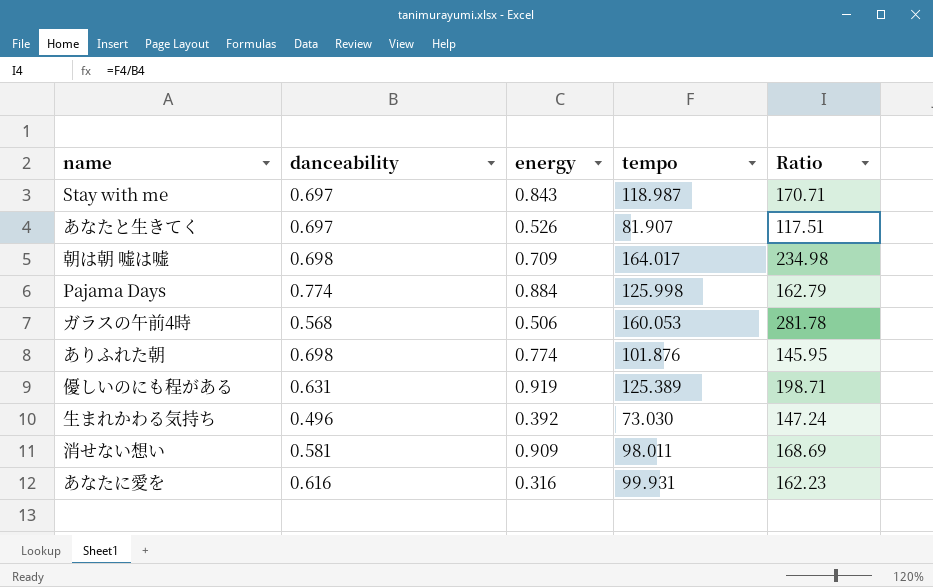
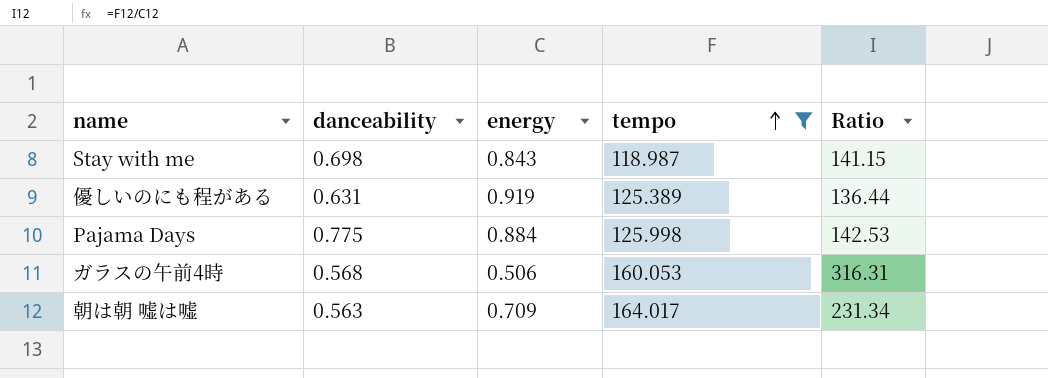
filter: none -> tempo >= 118.987
row order: none -> tempo ascending
column Ratio | formula: [tempo] / [danceability] -> [tempo] / [energy]
Stay with me | danceability: 0.697 -> 0.698
Pajama Days | danceability: 0.774 -> 0.775
朝は朝 嘘は嘘 | danceability: 0.698 -> 0.563

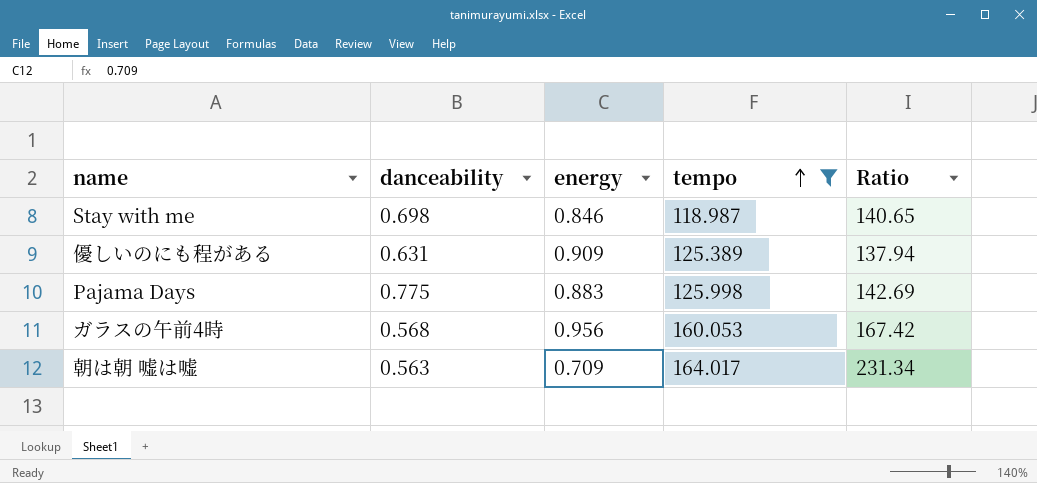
Stay with me | energy: 0.843 -> 0.846
Stay with me | Ratio: 141.15 -> 140.65
優しいのにも程がある | energy: 0.919 -> 0.909
優しいのにも程がある | Ratio: 136.44 -> 137.94
Pajama Days | energy: 0.884 -> 0.883
Pajama Days | Ratio: 142.53 -> 142.69
ガラスの午前4時 | energy: 0.506 -> 0.956
ガラスの午前4時 | Ratio: 316.31 -> 167.42

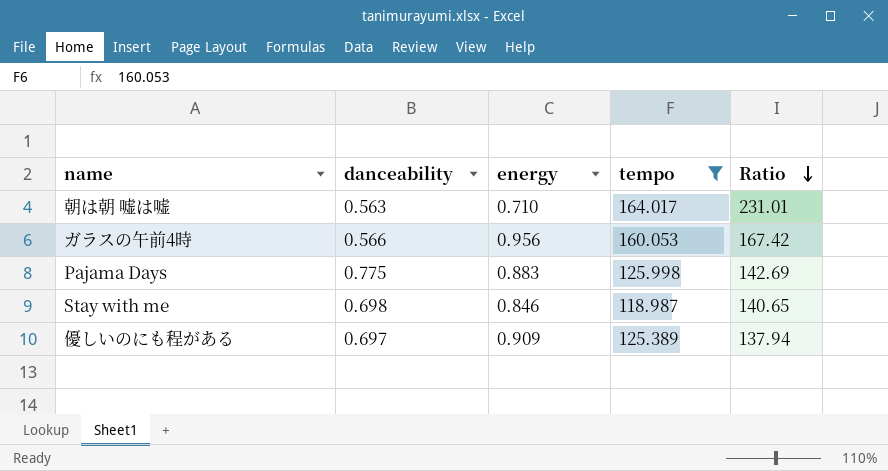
row order: tempo ascending -> Ratio descending
朝は朝 嘘は嘘 | energy: 0.709 -> 0.710
朝は朝 嘘は嘘 | Ratio: 231.34 -> 231.01
ガラスの午前4時 | danceability: 0.568 -> 0.566
優しいのにも程がある | danceability: 0.631 -> 0.697

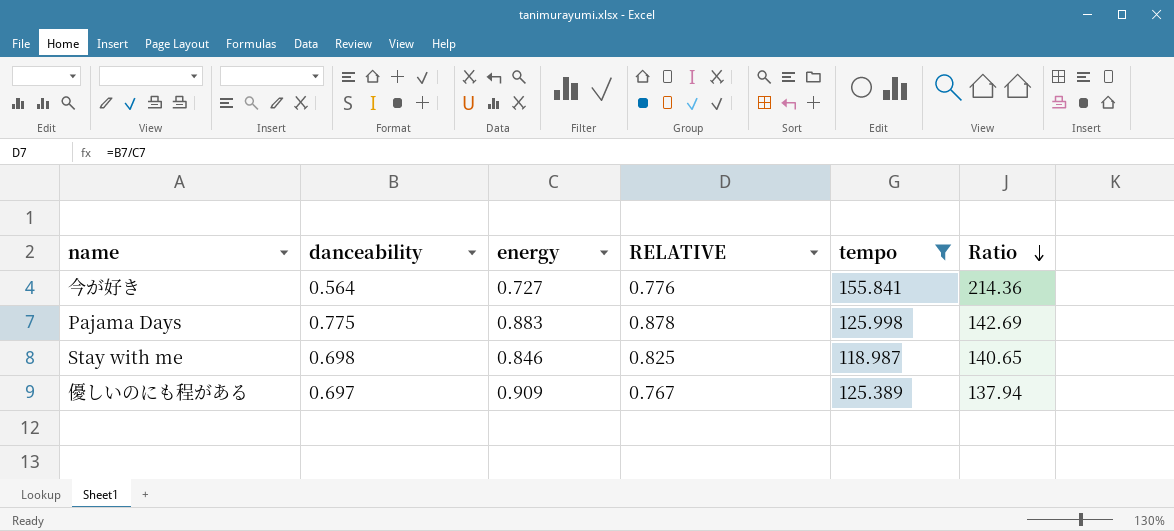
column RELATIVE | formula: none -> [danceability] / [energy]
row 朝は朝 嘘は嘘: 0.563 | 0.710 | 164.017 | 231.01 -> none
row ガラスの午前4時: 0.566 | 0.956 | 160.053 | 167.42 -> none
row 今が好き: none -> 0.564 | 0.727 | 0.776 | 155.841 | 214.36

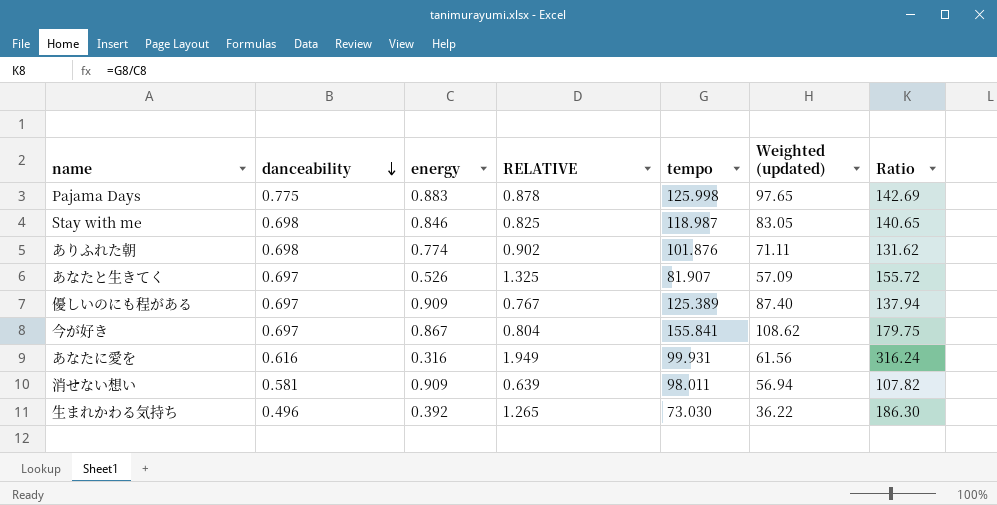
filter: tempo >= 118.987 -> none
row order: Ratio descending -> danceability descending
column Weighted (updated) | formula: none -> [danceability] * [tempo]
今が好き | danceability: 0.564 -> 0.697
今が好き | energy: 0.727 -> 0.867
今が好き | RELATIVE: 0.776 -> 0.804
今が好き | Ratio: 214.36 -> 179.75

